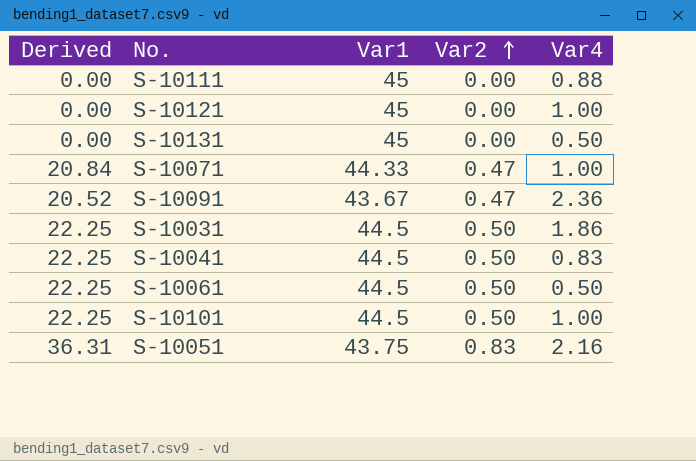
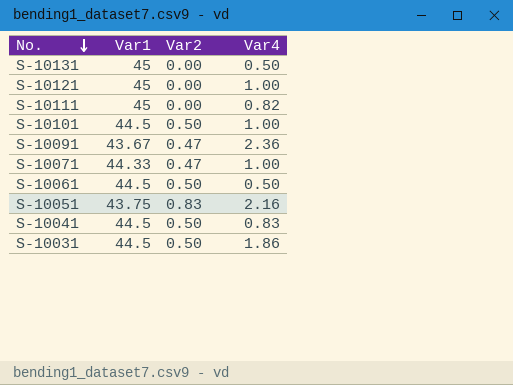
row order: Var2 ascending -> No. descending
column Derived | formula: [Var1] * [Var2] -> none
S-10111 | Var4: 0.88 -> 0.82

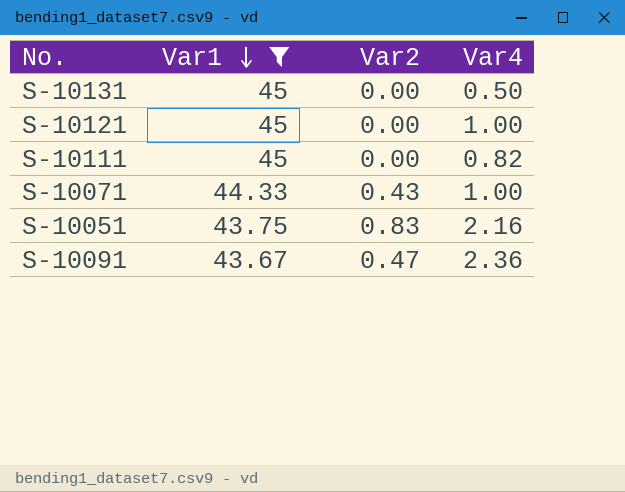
filter: none -> Var1 != 44.5
row order: No. descending -> Var1 descending
S-10071 | Var2: 0.47 -> 0.43

